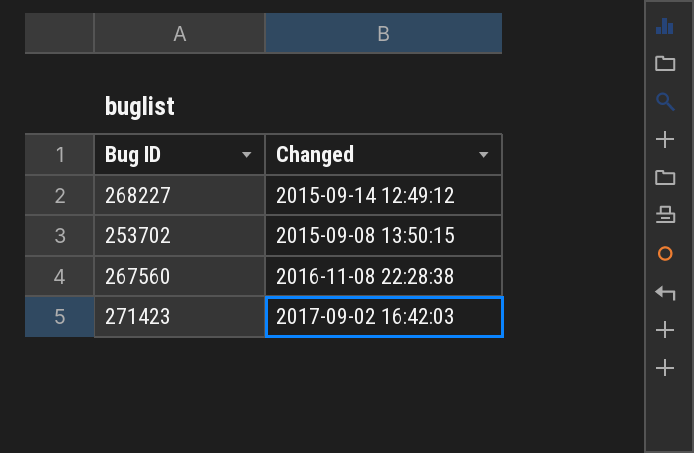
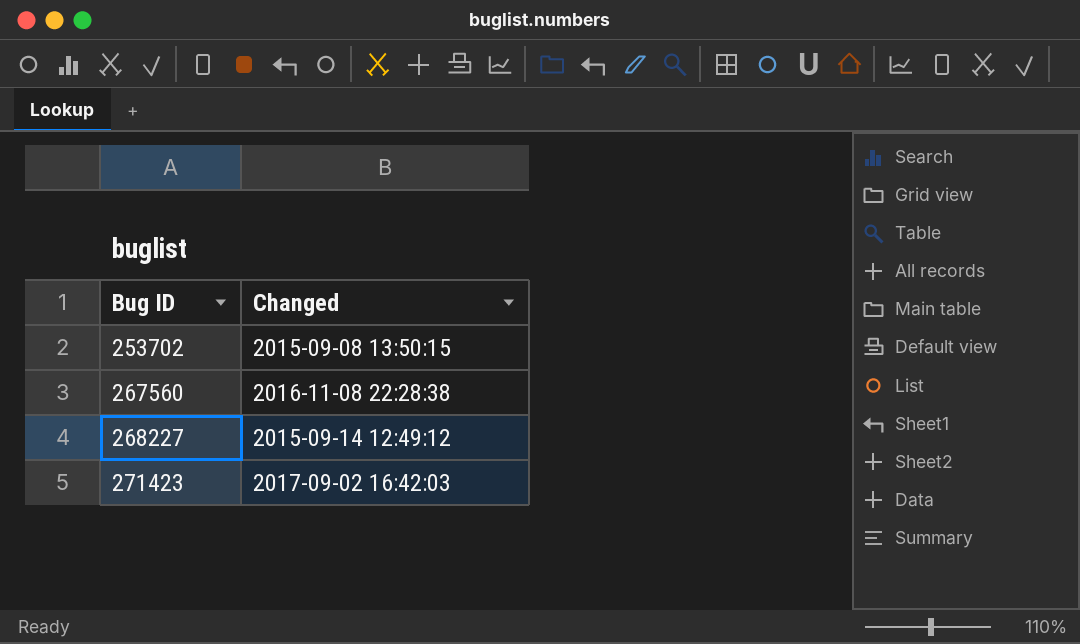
row order: none -> Bug ID ascending

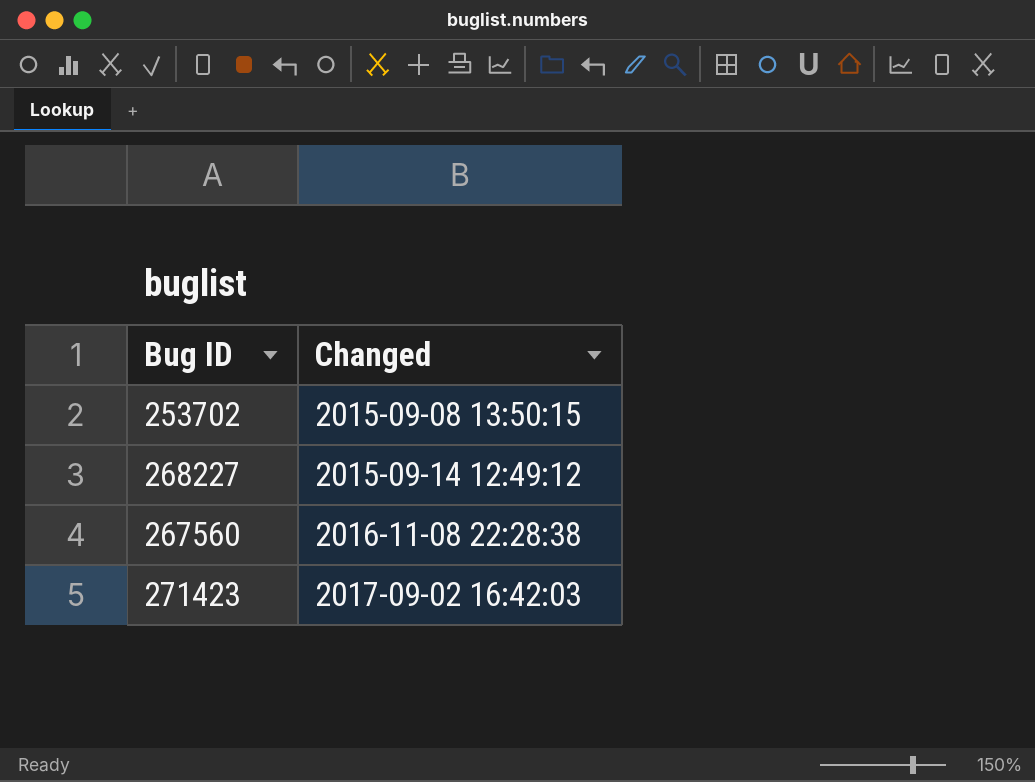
row order: Bug ID ascending -> Changed ascending

